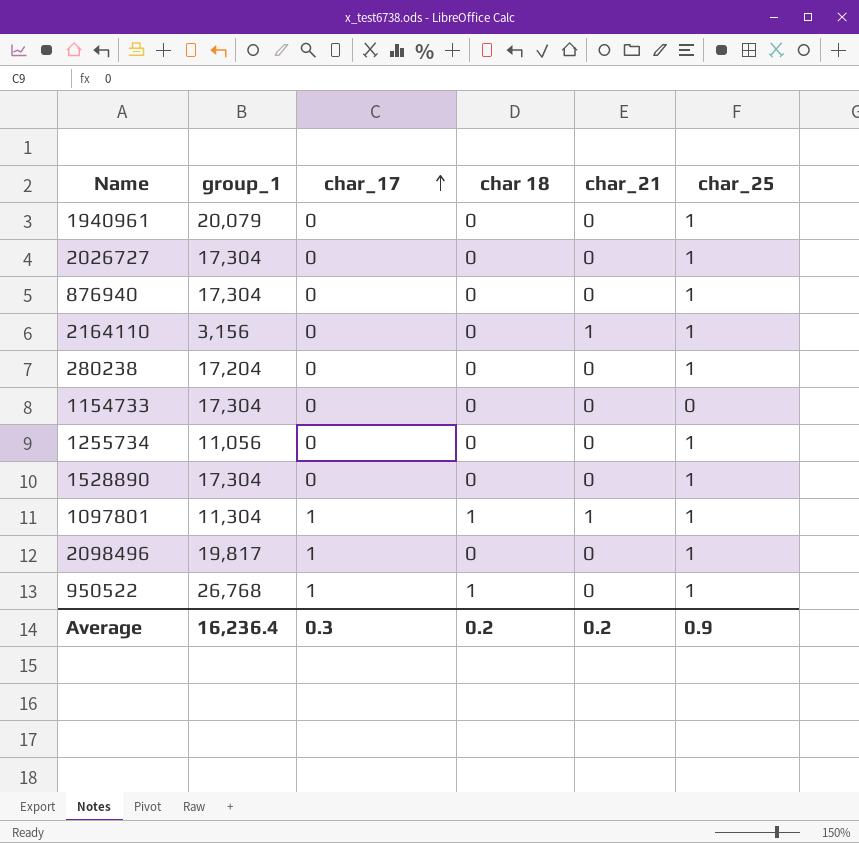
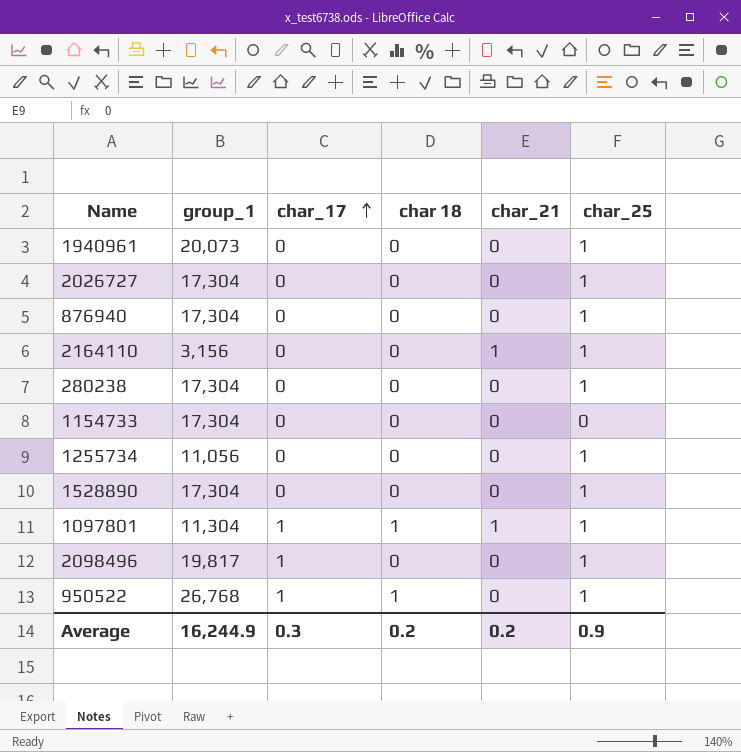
1940961 | group_1: 20,079 -> 20,073
280238 | group_1: 17,204 -> 17,304
Average | group_1: 16,236.4 -> 16,244.9

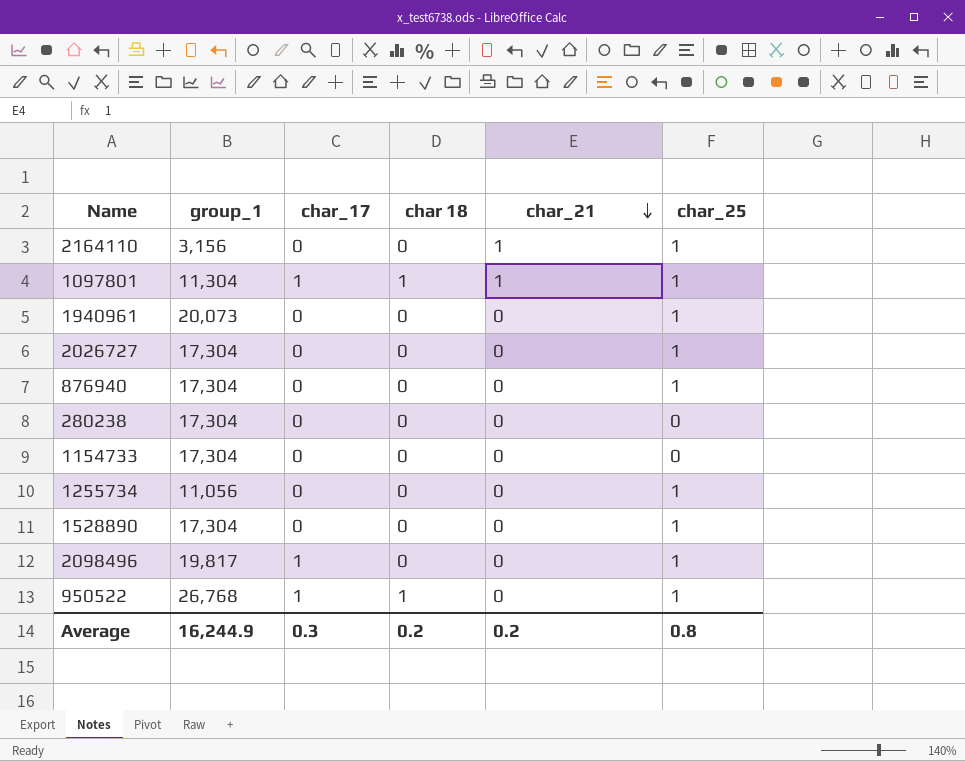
row order: char_17 ascending -> char_21 descending
280238 | char_25: 1 -> 0
Average | char_25: 0.9 -> 0.8

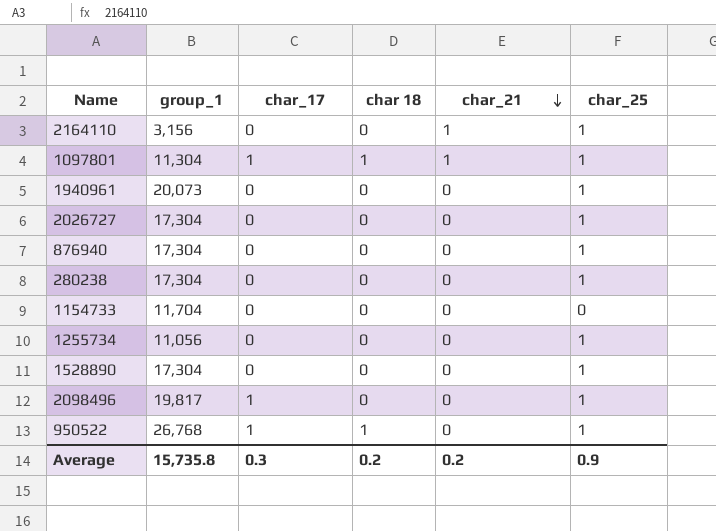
280238 | char_25: 0 -> 1
1154733 | group_1: 17,304 -> 11,704
Average | group_1: 16,244.9 -> 15,735.8
Average | char_25: 0.8 -> 0.9

